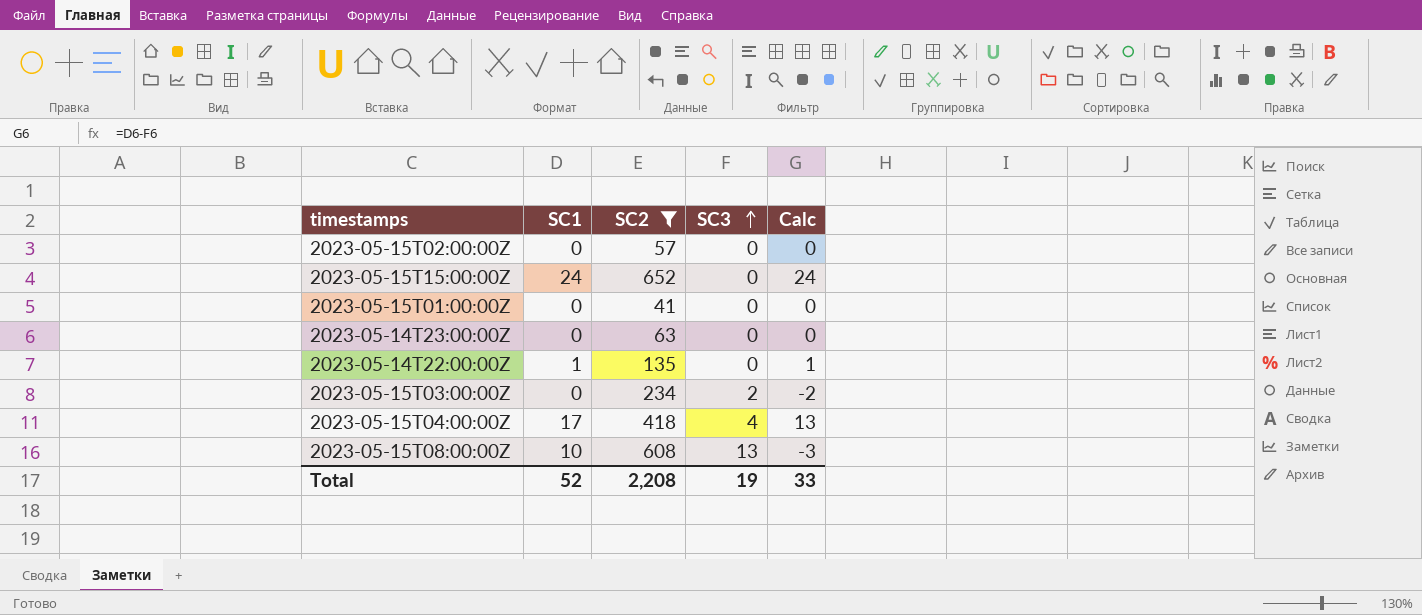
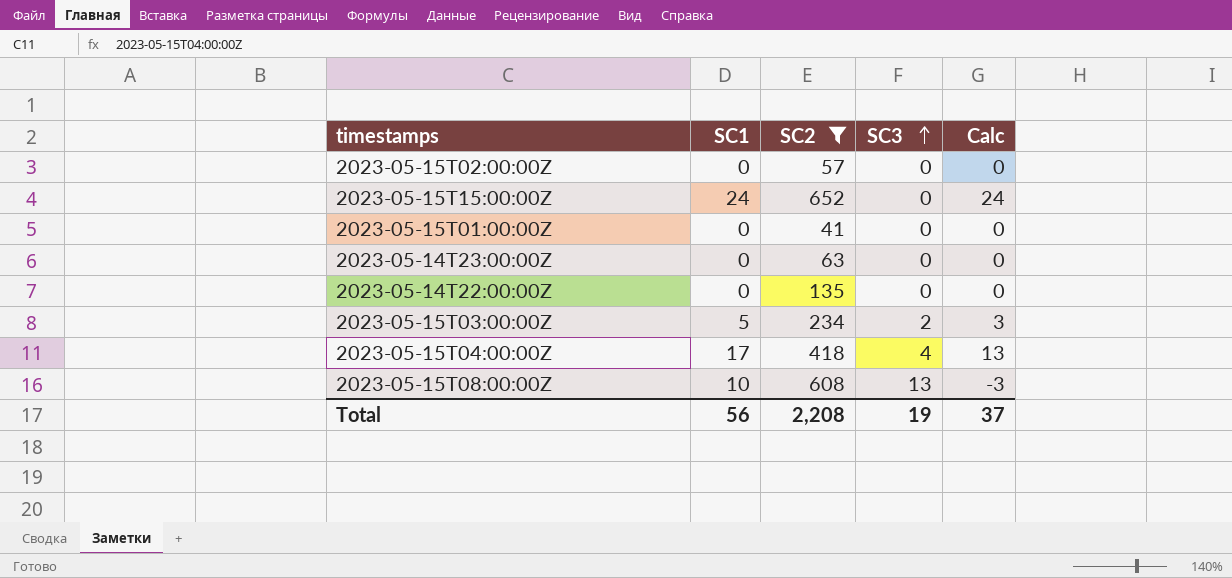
2023-05-14T22:00:00Z | SC1: 1 -> 0
2023-05-14T22:00:00Z | Calc: 1 -> 0
2023-05-15T03:00:00Z | SC1: 0 -> 5
2023-05-15T03:00:00Z | Calc: -2 -> 3
Total | SC1: 52 -> 56
Total | Calc: 33 -> 37

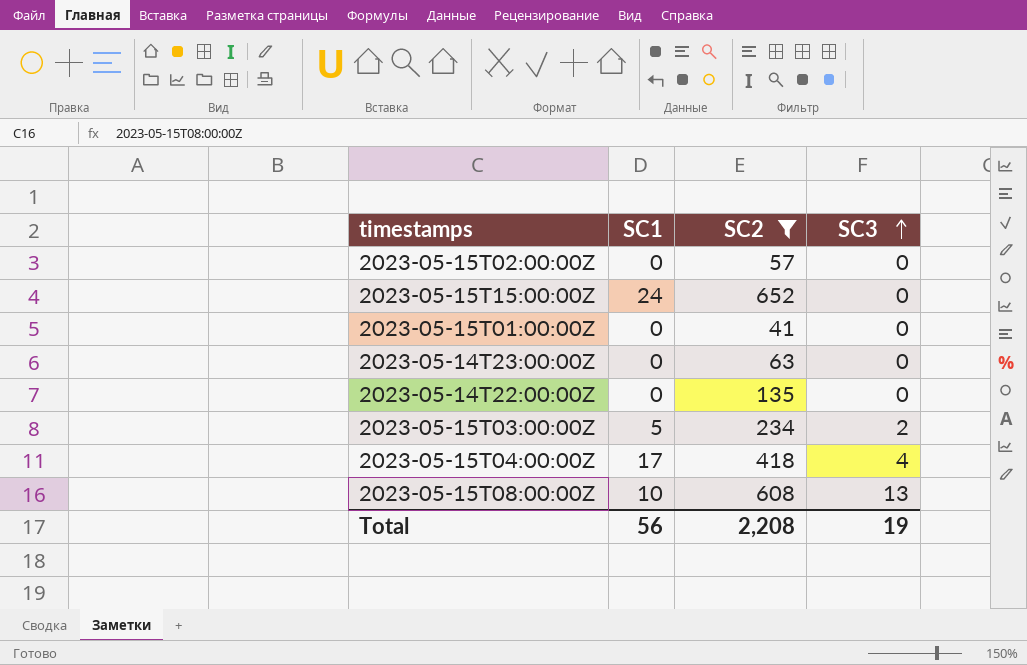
column Calc | formula: [SC1] - [SC3] -> none

